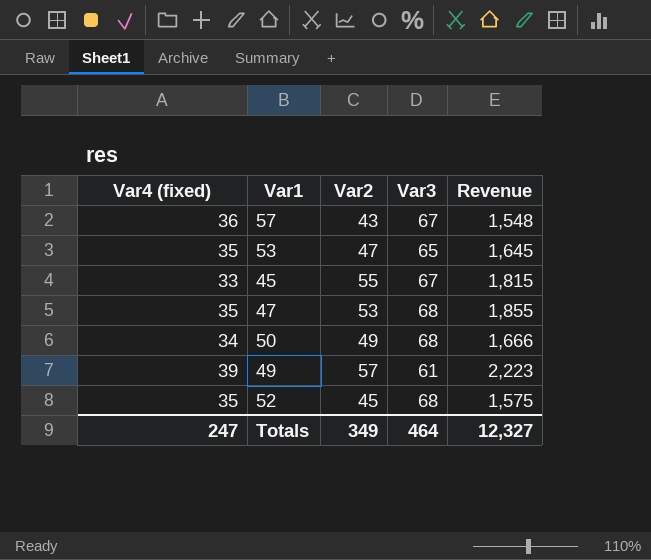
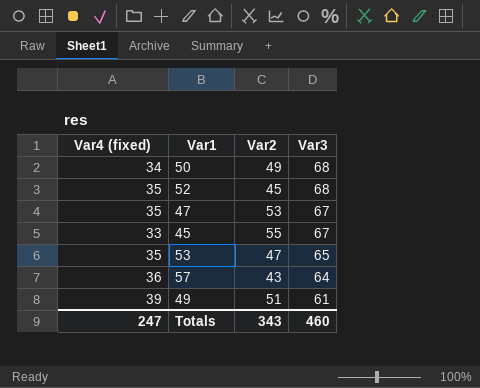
row order: none -> Var3 descending
column Revenue | formula: [Var4 (fixed)] * [Var2] -> none
47 | Var3: 68 -> 67
57 | Var3: 67 -> 64
49 | Var2: 57 -> 51
Totals | Var2: 349 -> 343
Totals | Var3: 464 -> 460

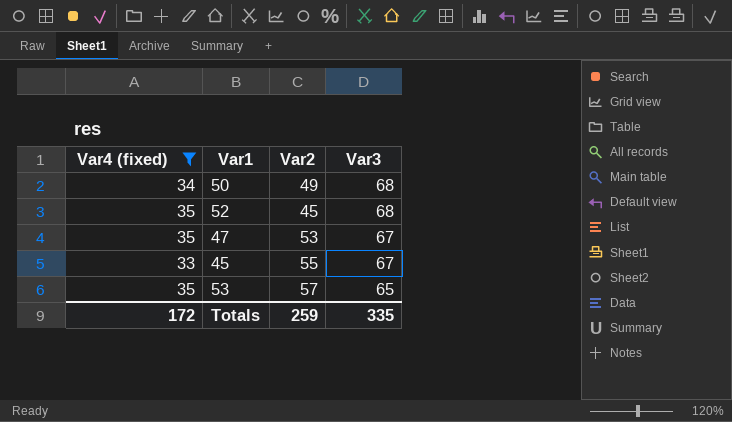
filter: none -> Var4 (fixed) <= 35
53 | Var2: 47 -> 57
Totals | Var4 (fixed): 247 -> 172
Totals | Var2: 343 -> 259
Totals | Var3: 460 -> 335

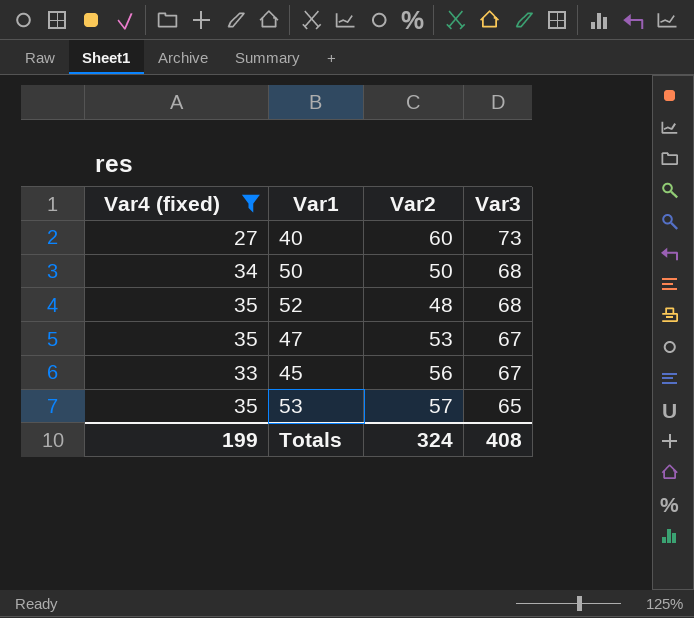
row 40: none -> 27 | 60 | 73
50 | Var2: 49 -> 50
52 | Var2: 45 -> 48
45 | Var2: 55 -> 56
Totals | Var4 (fixed): 172 -> 199
Totals | Var2: 259 -> 324
Totals | Var3: 335 -> 408

